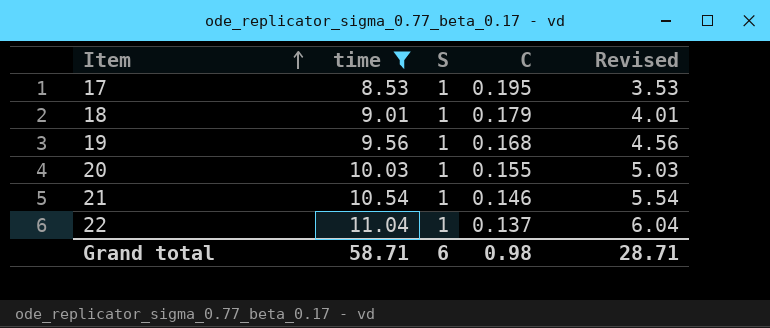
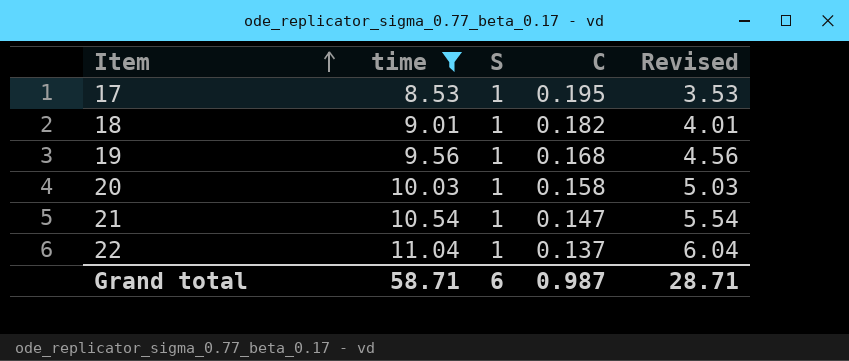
18 | C: 0.179 -> 0.182
20 | C: 0.155 -> 0.158
21 | C: 0.146 -> 0.147
Grand total | C: 0.98 -> 0.987

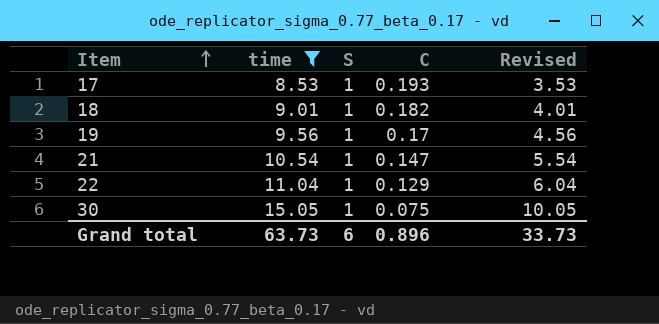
row 20: 10.03 | 1 | 0.158 | 5.03 -> none
17 | C: 0.195 -> 0.193
19 | C: 0.168 -> 0.17
22 | C: 0.137 -> 0.129
row 30: none -> 15.05 | 1 | 0.075 | 10.05
Grand total | time: 58.71 -> 63.73
Grand total | C: 0.987 -> 0.896
Grand total | Revised: 28.71 -> 33.73

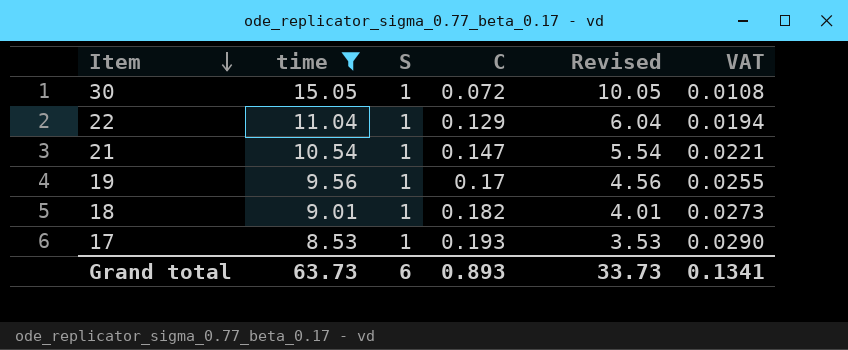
row order: Item ascending -> Item descending
column VAT | formula: none -> [C] * 0.15
30 | C: 0.075 -> 0.072
Grand total | C: 0.896 -> 0.893

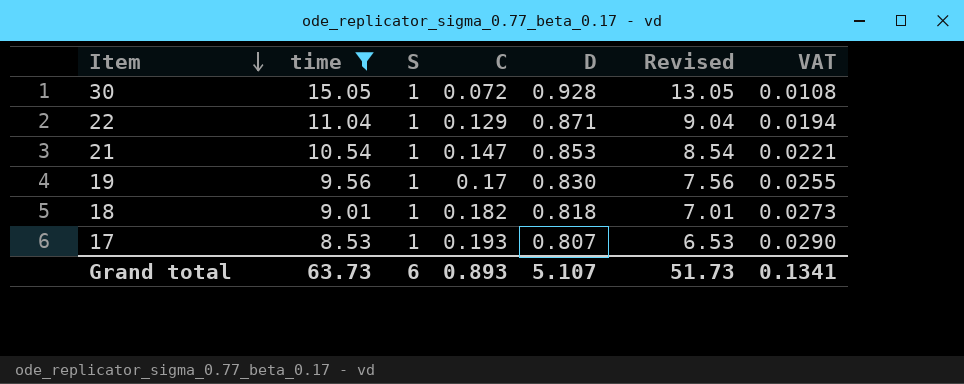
column D | formula: none -> [S] - [C]
column Revised | formula: [time] - 5 -> [time] - 2
Grand total | Revised: 33.73 -> 51.73

